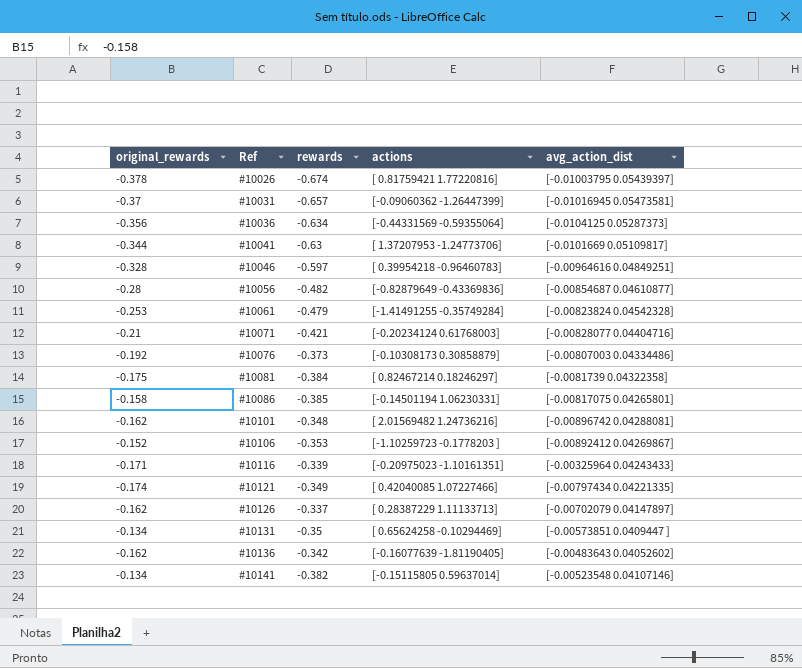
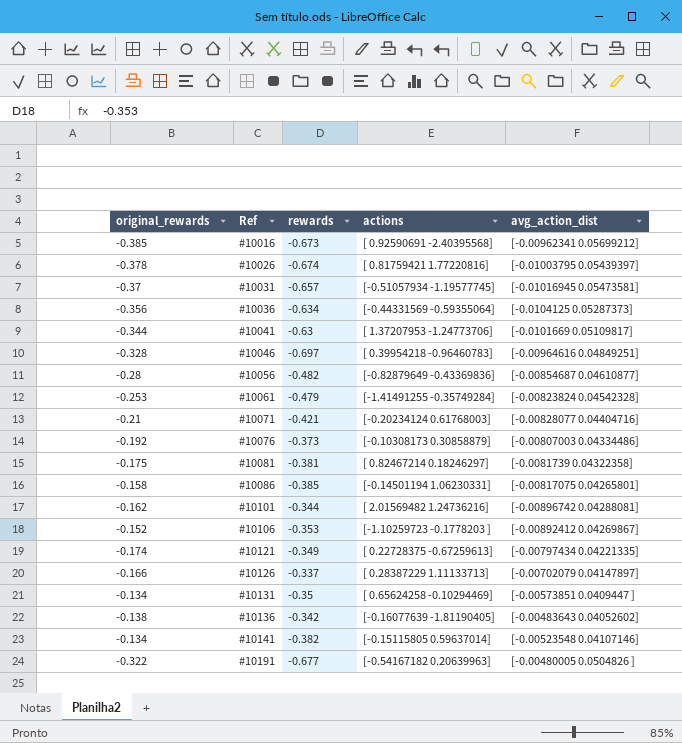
row #10116: -0.171 | -0.339 | [-0.20975023 -1.10161351] | [-0.00325964 0.04243433] -> none
row #10016: none -> -0.385 | -0.673 | [ 0.92590691 -2.40395568] | [-0.00962341 0.05699212]
#10031 | actions: [-0.09060362 -1.26447399] -> [-0.51057934 -1.19577745]
#10046 | rewards: -0.597 -> -0.697
#10081 | rewards: -0.384 -> -0.381
#10101 | rewards: -0.348 -> -0.344
#10121 | actions: [ 0.42040085 1.07227466] -> [ 0.22728375 -0.67259613]
#10126 | original_rewards: -0.162 -> -0.166
#10136 | original_rewards: -0.162 -> -0.138
row #10191: none -> -0.322 | -0.677 | [-0.54167182 0.20639963] | [-0.00480005 0.0504826 ]

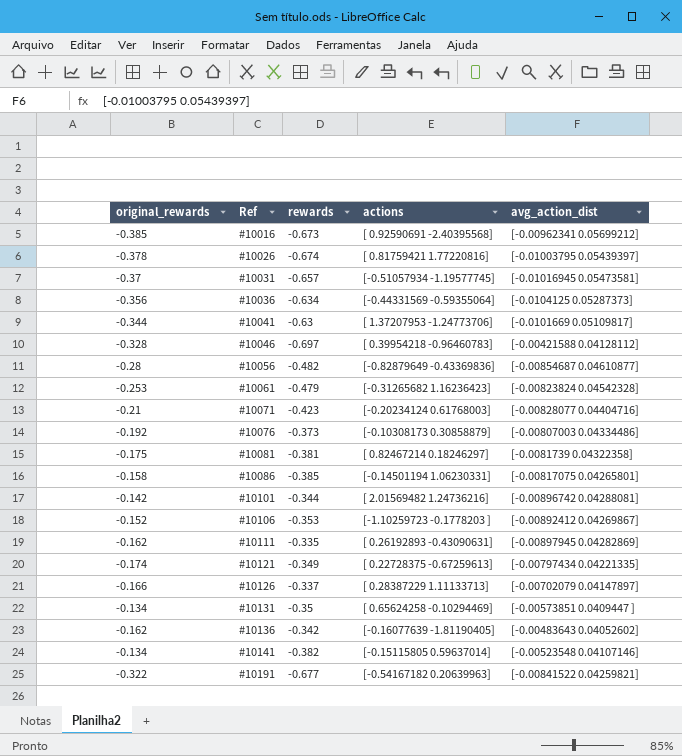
#10046 | avg_action_dist: [-0.00964616 0.04849251] -> [-0.00421588 0.04128112]
#10061 | actions: [-1.41491255 -0.35749284] -> [-0.31265682 1.16236423]
#10071 | rewards: -0.421 -> -0.423
#10101 | original_rewards: -0.162 -> -0.142
row #10111: none -> -0.162 | -0.335 | [ 0.26192893 -0.43090631] | [-0.00897945 0.04282869]
#10136 | original_rewards: -0.138 -> -0.162
#10191 | avg_action_dist: [-0.00480005 0.0504826 ] -> [-0.00841522 0.04259821]

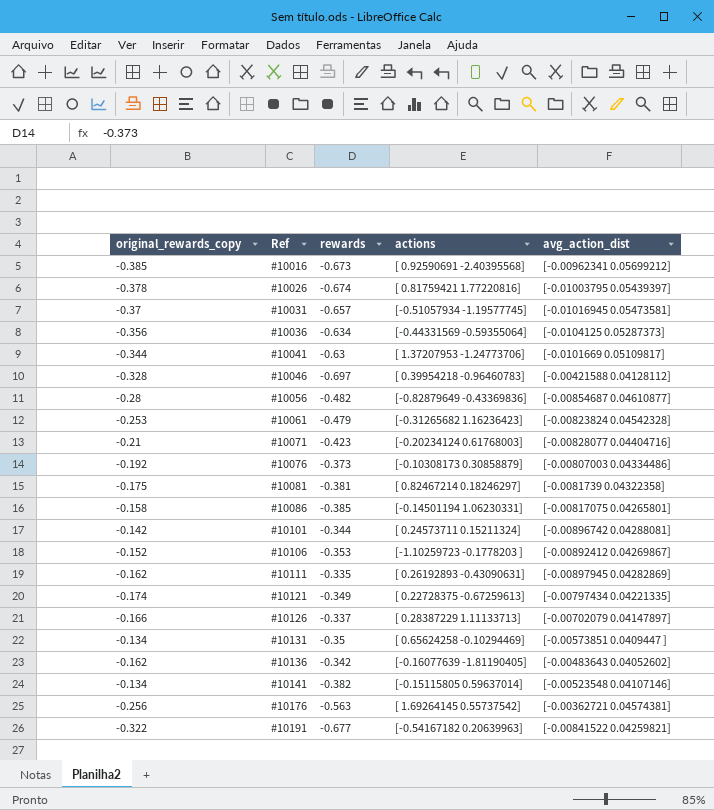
column name: original_rewards -> original_rewards_copy
#10101 | actions: [ 2.01569482 1.24736216] -> [ 0.24573711 0.15211324]
row #10176: none -> -0.256 | -0.563 | [ 1.69264145 0.55737542] | [-0.00362721 0.04574381]

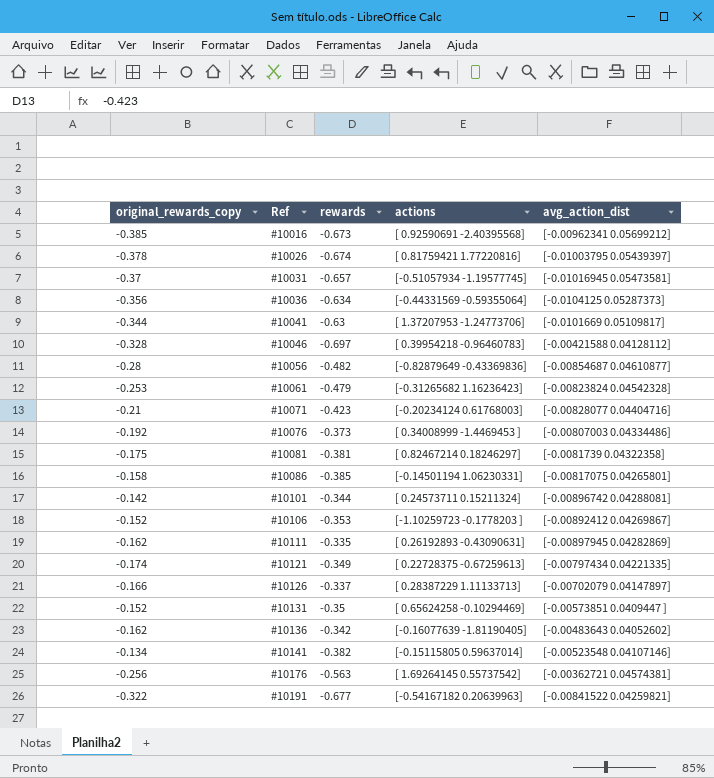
#10076 | actions: [-0.10308173 0.30858879] -> [ 0.34008999 -1.4469453 ]
#10131 | original_rewards_copy: -0.134 -> -0.152

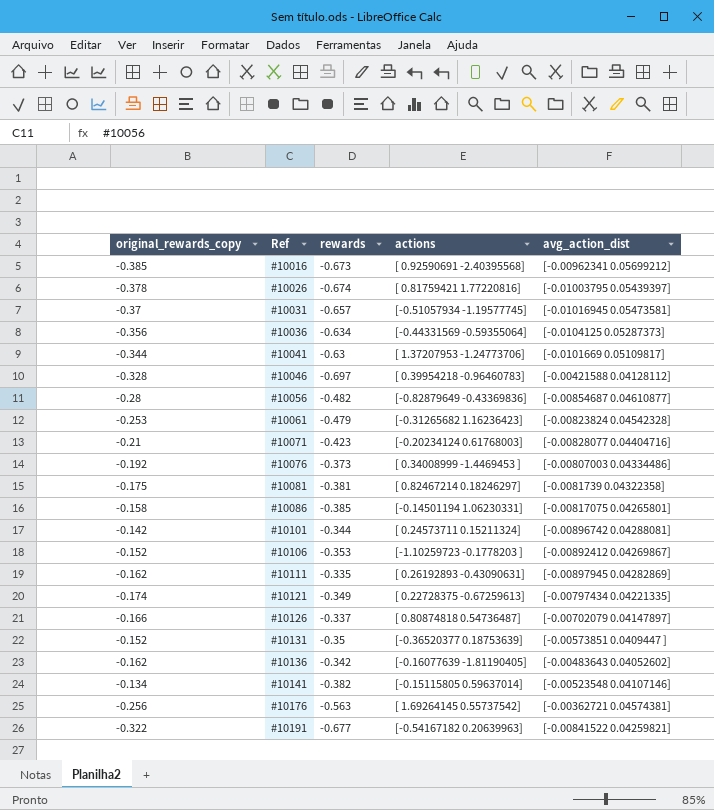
#10126 | actions: [ 0.28387229 1.11133713] -> [ 0.80874818 0.54736487]
#10131 | actions: [ 0.65624258 -0.10294469] -> [-0.36520377 0.18753639]

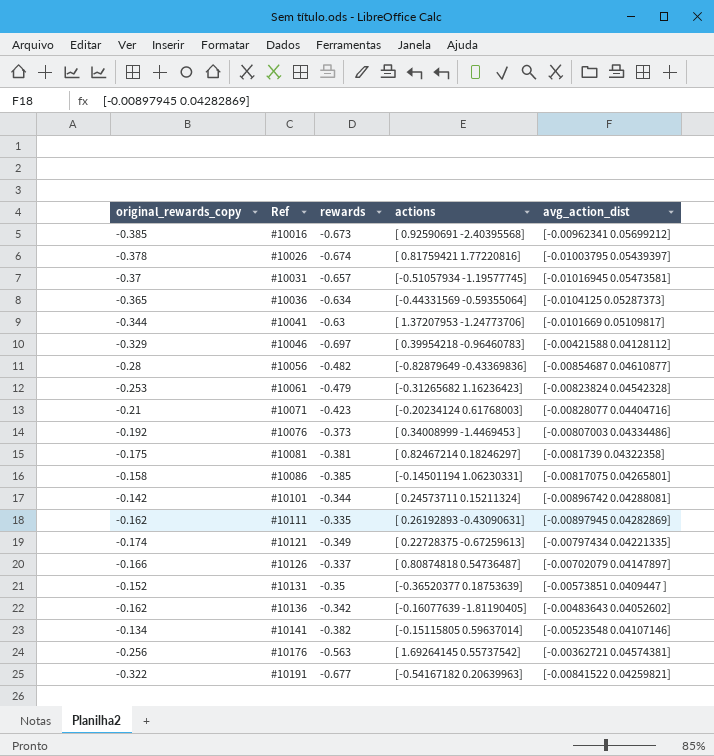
row #10106: -0.152 | -0.353 | [-1.10259723 -0.1778203 ] | [-0.00892412 0.04269867] -> none
#10036 | original_rewards_copy: -0.356 -> -0.365
#10046 | original_rewards_copy: -0.328 -> -0.329

